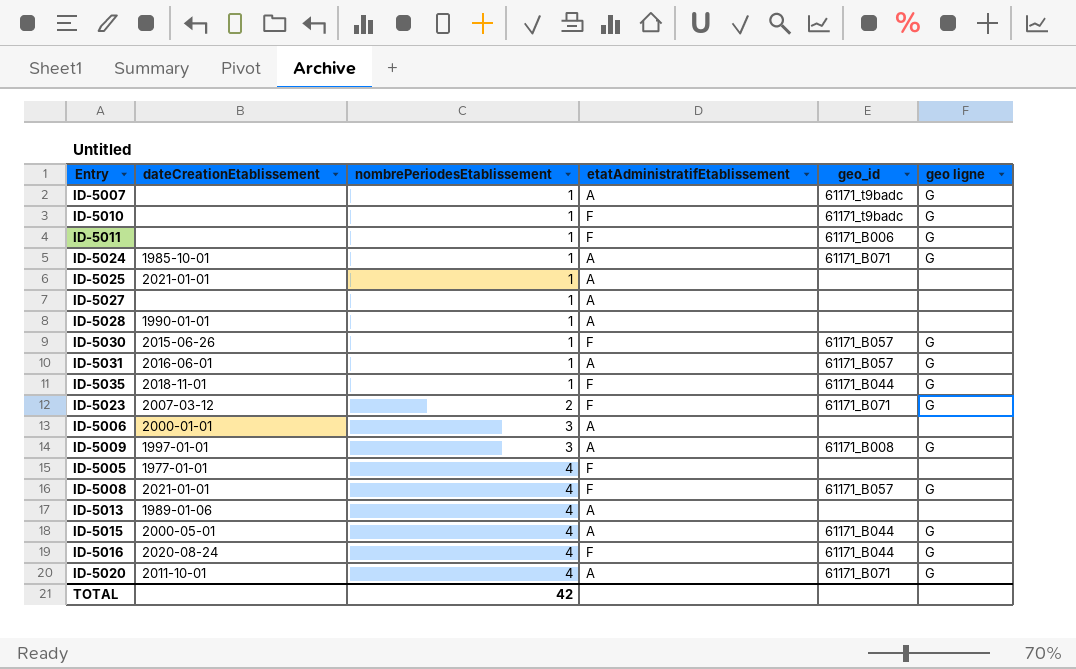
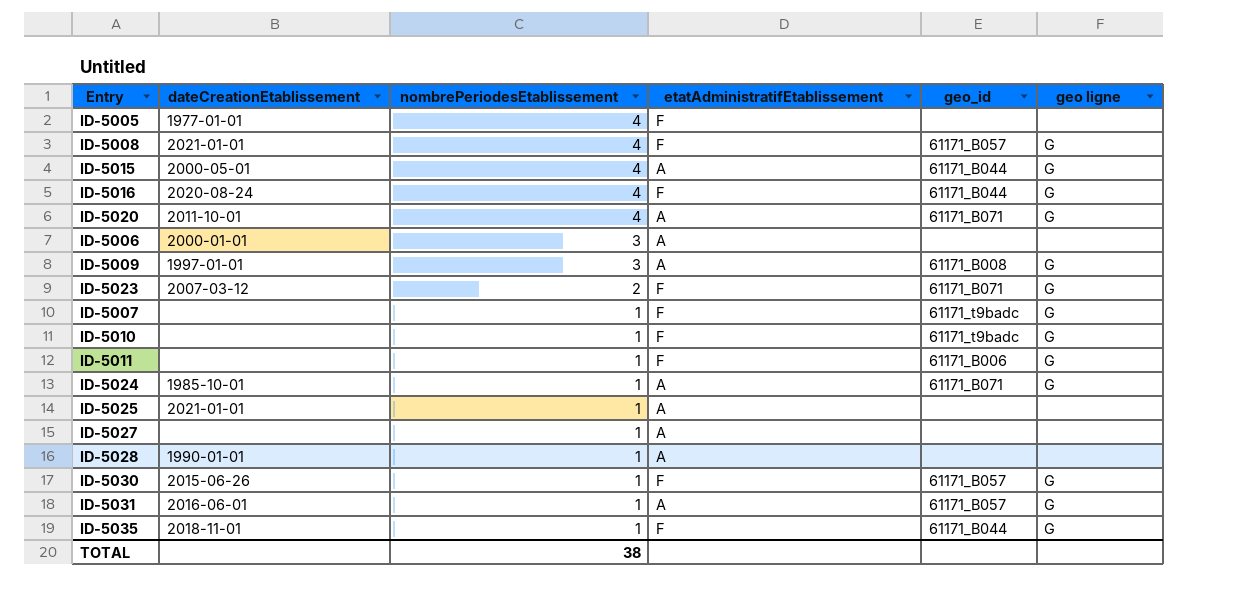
row order: nombrePeriodesEtablissement ascending -> nombrePeriodesEtablissement descending
row ID-5013: 1989-01-06 | 4 | A | none | none -> none
ID-5007 | etatAdministratifEtablissement: A -> F
TOTAL | nombrePeriodesEtablissement: 42 -> 38

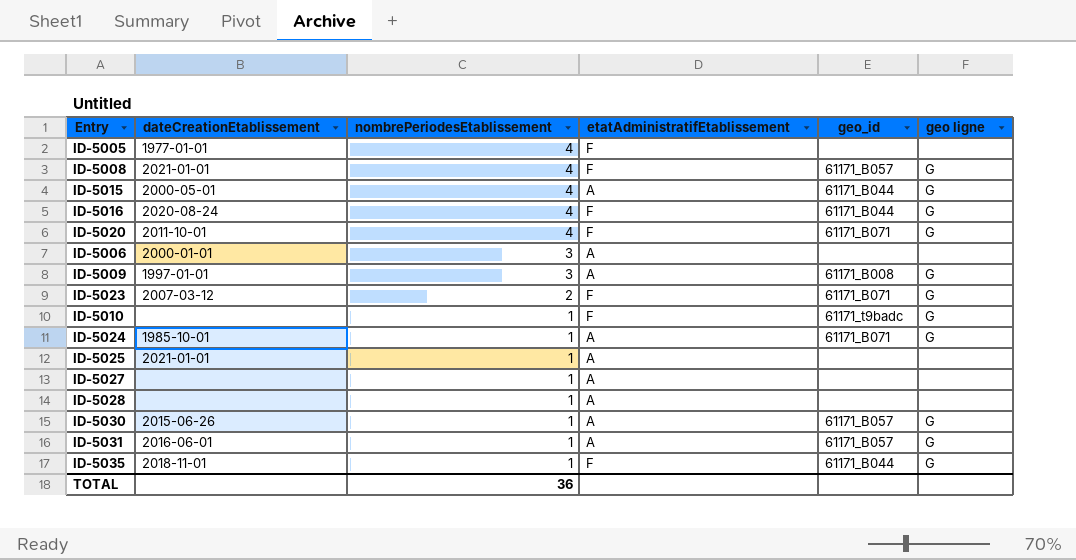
row ID-5007: none | 1 | F | 61171_t9badc | G -> none
row ID-5011: none | 1 | F | 61171_B006 | G -> none
ID-5020 | etatAdministratifEtablissement: A -> F
ID-5028 | dateCreationEtablissement: 1990-01-01 -> none
ID-5030 | etatAdministratifEtablissement: F -> A
TOTAL | nombrePeriodesEtablissement: 38 -> 36

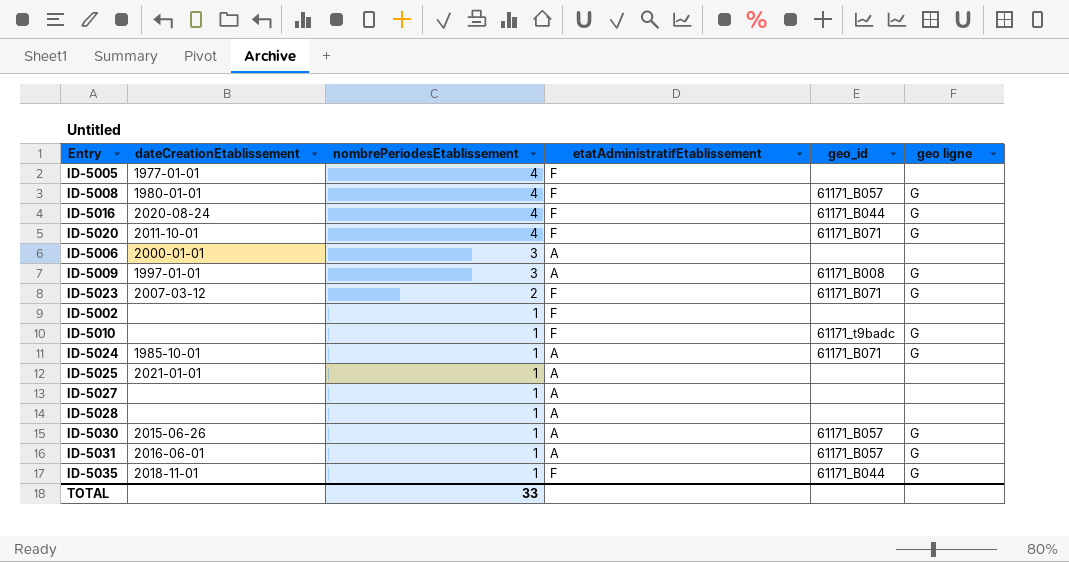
row ID-5015: 2000-05-01 | 4 | A | 61171_B044 | G -> none
ID-5008 | dateCreationEtablissement: 2021-01-01 -> 1980-01-01
row ID-5002: none -> none | 1 | F | none | none
TOTAL | nombrePeriodesEtablissement: 36 -> 33

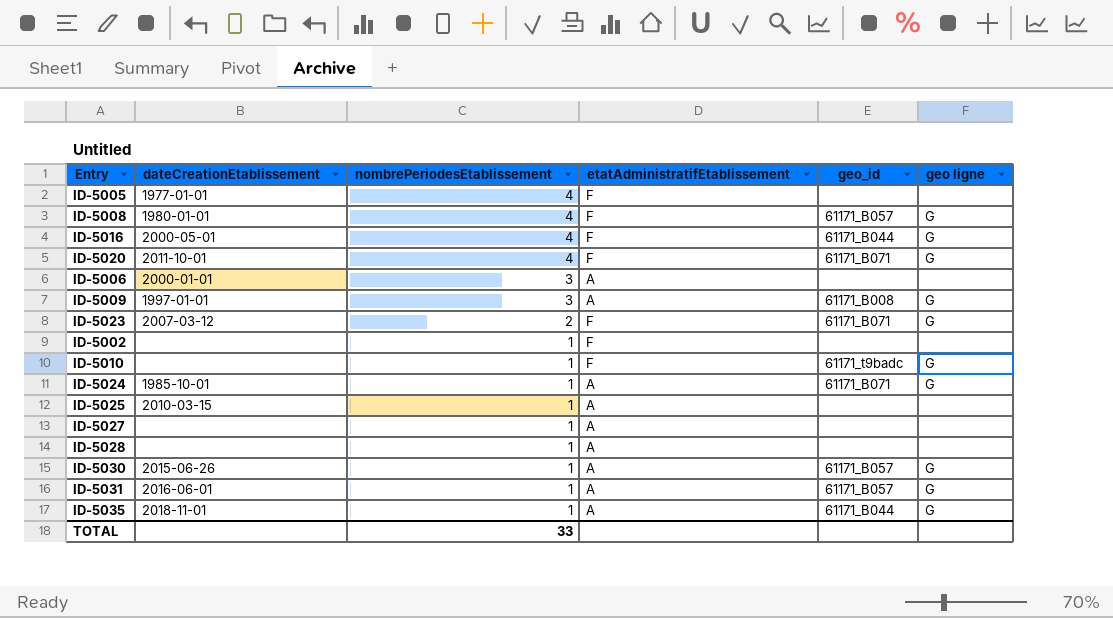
ID-5016 | dateCreationEtablissement: 2020-08-24 -> 2000-05-01
ID-5025 | dateCreationEtablissement: 2021-01-01 -> 2010-03-15
ID-5035 | etatAdministratifEtablissement: F -> A

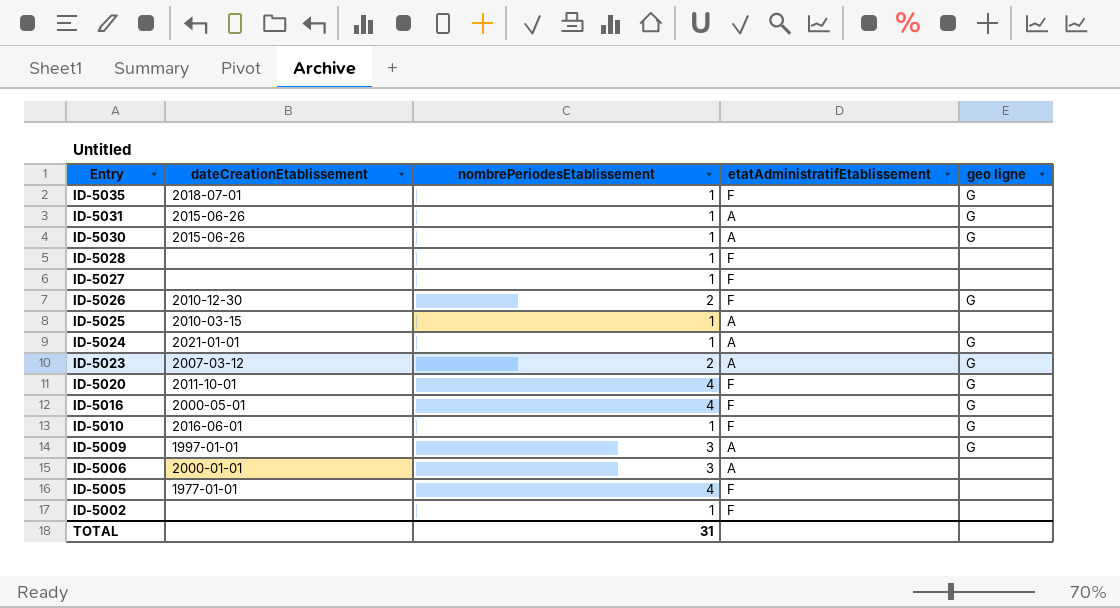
row order: nombrePeriodesEtablissement descending -> Entry descending
column geo_id | position: 5 -> none
row ID-5008: 1980-01-01 | 4 | F | 61171_B057 | G -> none
ID-5035 | dateCreationEtablissement: 2018-11-01 -> 2018-07-01
ID-5035 | etatAdministratifEtablissement: A -> F
ID-5031 | dateCreationEtablissement: 2016-06-01 -> 2015-06-26
ID-5028 | etatAdministratifEtablissement: A -> F
ID-5027 | etatAdministratifEtablissement: A -> F
row ID-5026: none -> 2010-12-30 | 2 | F | G
ID-5024 | dateCreationEtablissement: 1985-10-01 -> 2021-01-01
ID-5023 | etatAdministratifEtablissement: F -> A
ID-5010 | dateCreationEtablissement: none -> 2016-06-01
TOTAL | nombrePeriodesEtablissement: 33 -> 31

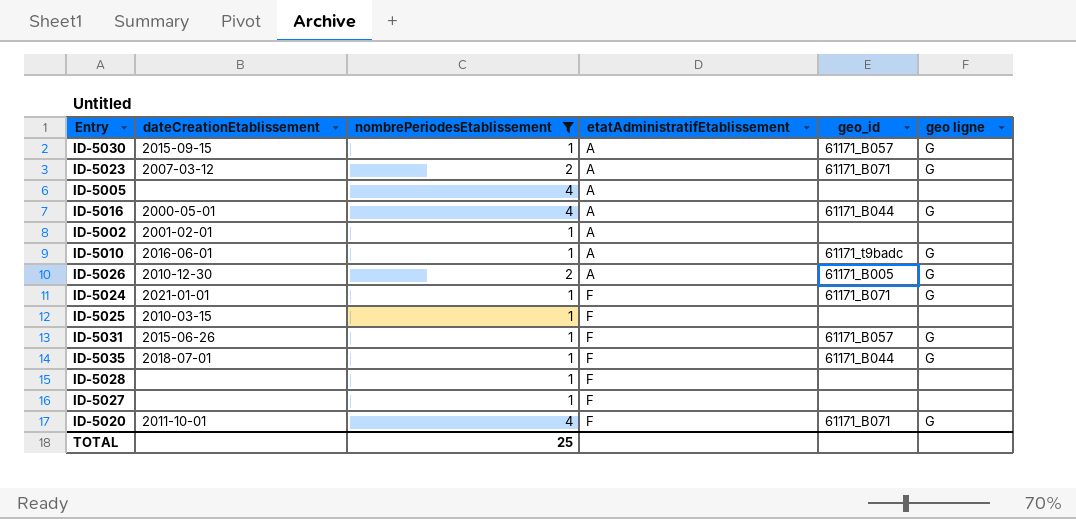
filter: none -> nombrePeriodesEtablissement != 3
row order: Entry descending -> etatAdministratifEtablissement ascending
column geo_id | position: none -> 5
ID-5030 | dateCreationEtablissement: 2015-06-26 -> 2015-09-15
ID-5005 | dateCreationEtablissement: 1977-01-01 -> none
ID-5005 | etatAdministratifEtablissement: F -> A
ID-5016 | etatAdministratifEtablissement: F -> A
ID-5002 | dateCreationEtablissement: none -> 2001-02-01
ID-5002 | etatAdministratifEtablissement: F -> A
ID-5010 | etatAdministratifEtablissement: F -> A
ID-5026 | etatAdministratifEtablissement: F -> A
ID-5024 | etatAdministratifEtablissement: A -> F
ID-5025 | etatAdministratifEtablissement: A -> F
ID-5031 | etatAdministratifEtablissement: A -> F
TOTAL | nombrePeriodesEtablissement: 31 -> 25

